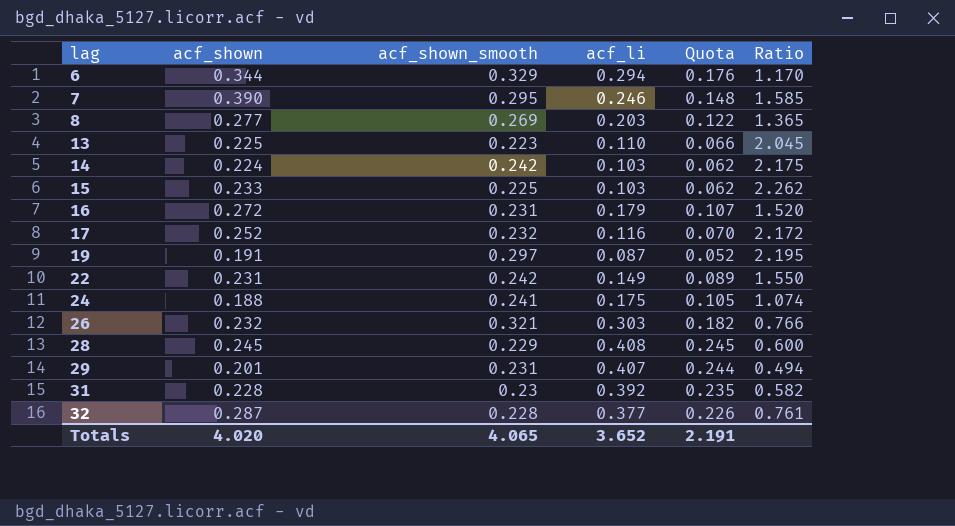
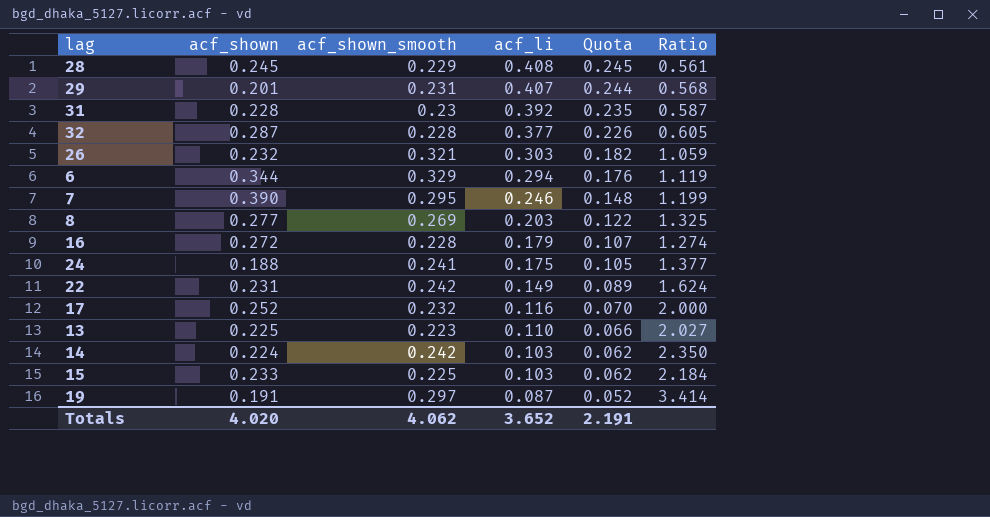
row order: lag ascending -> acf_li descending
column Ratio | formula: [acf_shown] / [acf_li] -> [acf_shown_smooth] / [acf_li]
16 | acf_shown_smooth: 0.231 -> 0.228
Totals | acf_shown_smooth: 4.065 -> 4.062

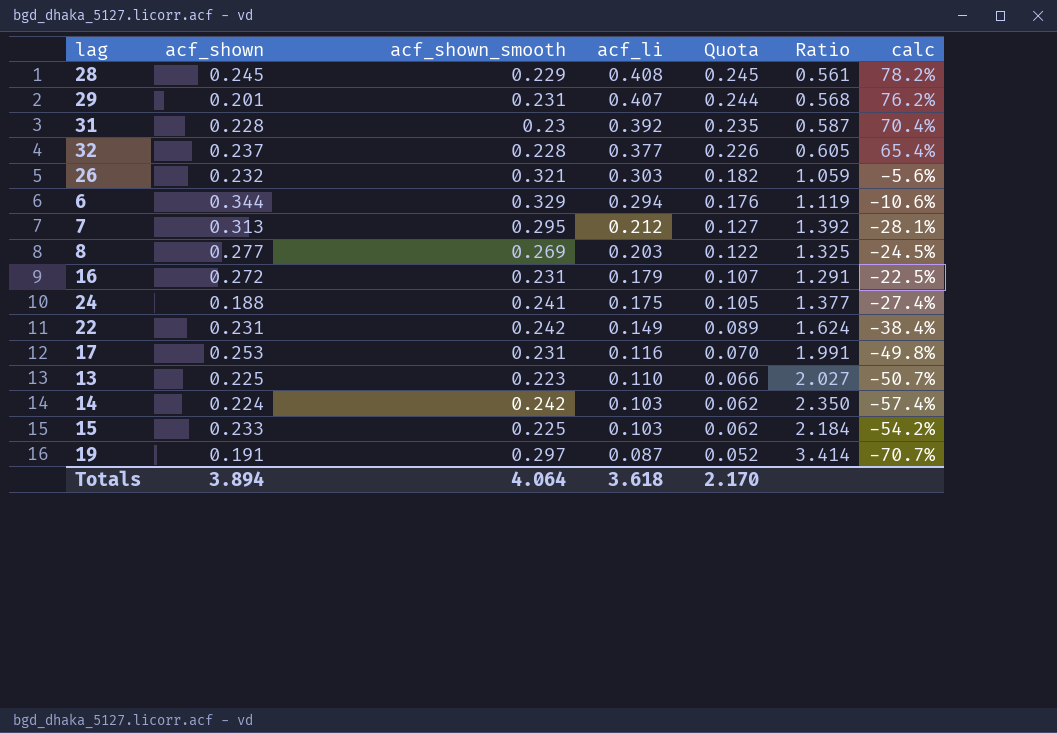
column calc | formula: none -> ([acf_li] - [acf_shown_smooth]) / [acf_shown_smooth]
32 | acf_shown: 0.287 -> 0.237
7 | acf_shown: 0.390 -> 0.313
7 | acf_li: 0.246 -> 0.212
7 | Quota: 0.148 -> 0.127
7 | Ratio: 1.199 -> 1.392
16 | acf_shown_smooth: 0.228 -> 0.231
16 | Ratio: 1.274 -> 1.291
17 | acf_shown: 0.252 -> 0.253
17 | acf_shown_smooth: 0.232 -> 0.231
17 | Ratio: 2.000 -> 1.991
Totals | acf_shown: 4.020 -> 3.894
Totals | acf_shown_smooth: 4.062 -> 4.064
Totals | acf_li: 3.652 -> 3.618
Totals | Quota: 2.191 -> 2.170

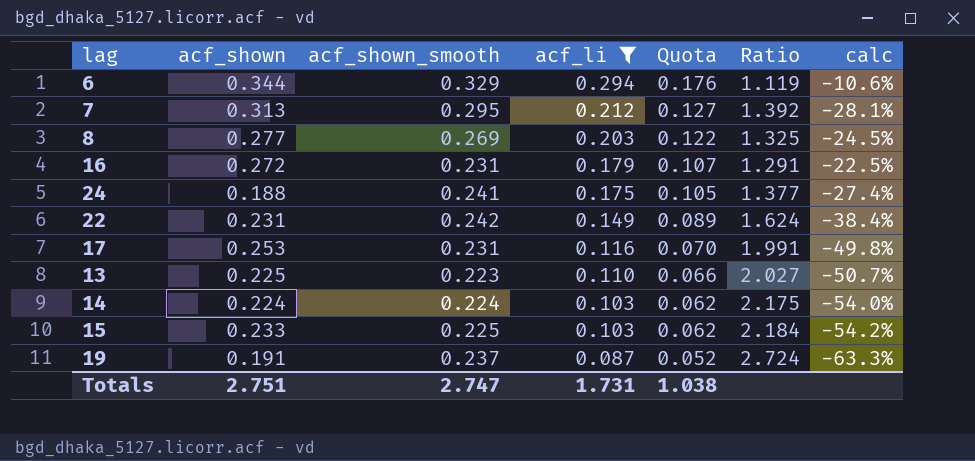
filter: none -> acf_li <= 0.294
14 | acf_shown_smooth: 0.242 -> 0.224
14 | Ratio: 2.350 -> 2.175
14 | calc: -57.4% -> -54.0%
19 | acf_shown_smooth: 0.297 -> 0.237
19 | Ratio: 3.414 -> 2.724
19 | calc: -70.7% -> -63.3%
Totals | acf_shown: 3.894 -> 2.751
Totals | acf_shown_smooth: 4.064 -> 2.747
Totals | acf_li: 3.618 -> 1.731
Totals | Quota: 2.170 -> 1.038

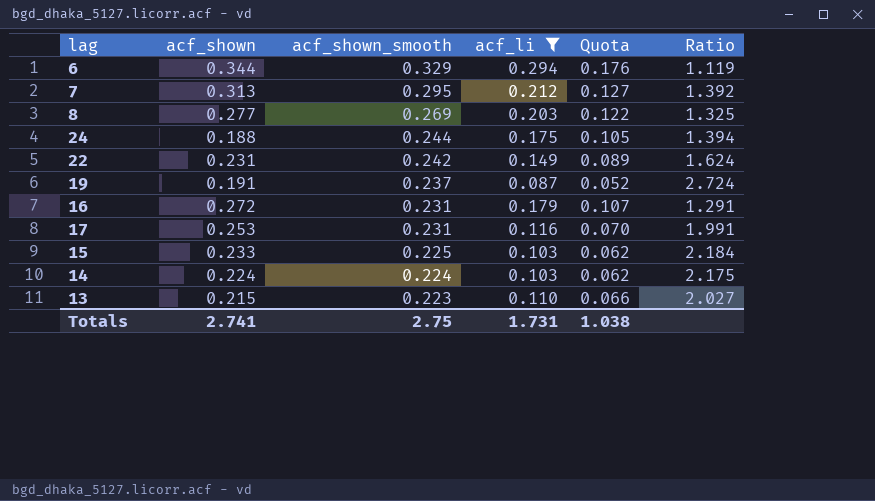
row order: acf_li descending -> acf_shown_smooth descending
column calc | formula: ([acf_li] - [acf_shown_smooth]) / [acf_shown_smooth] -> none
24 | acf_shown_smooth: 0.241 -> 0.244
24 | Ratio: 1.377 -> 1.394
13 | acf_shown: 0.225 -> 0.215
Totals | acf_shown: 2.751 -> 2.741
Totals | acf_shown_smooth: 2.747 -> 2.75

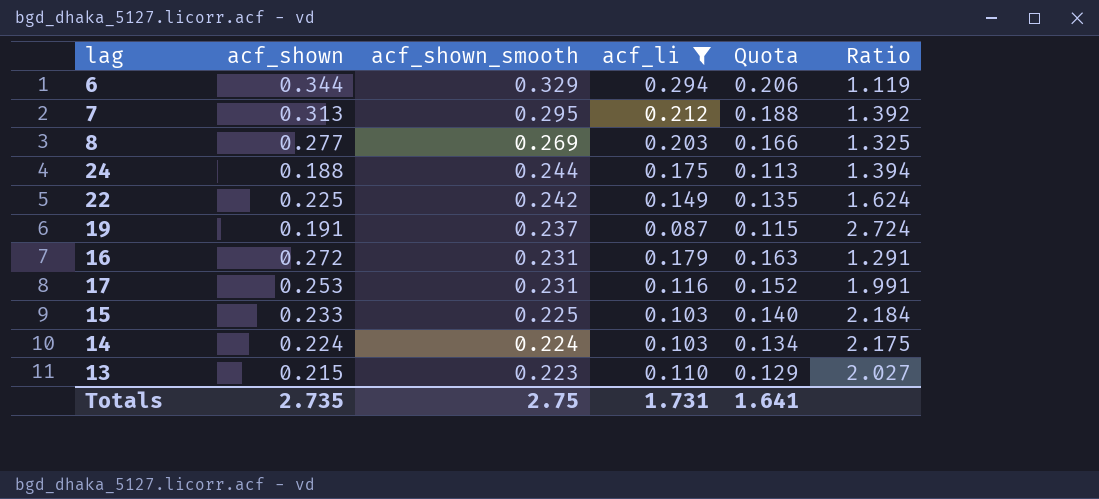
column Quota | formula: [acf_li] * 0.6 -> [acf_shown] * 0.6
22 | acf_shown: 0.231 -> 0.225
Totals | acf_shown: 2.741 -> 2.735
Totals | Quota: 1.038 -> 1.641

